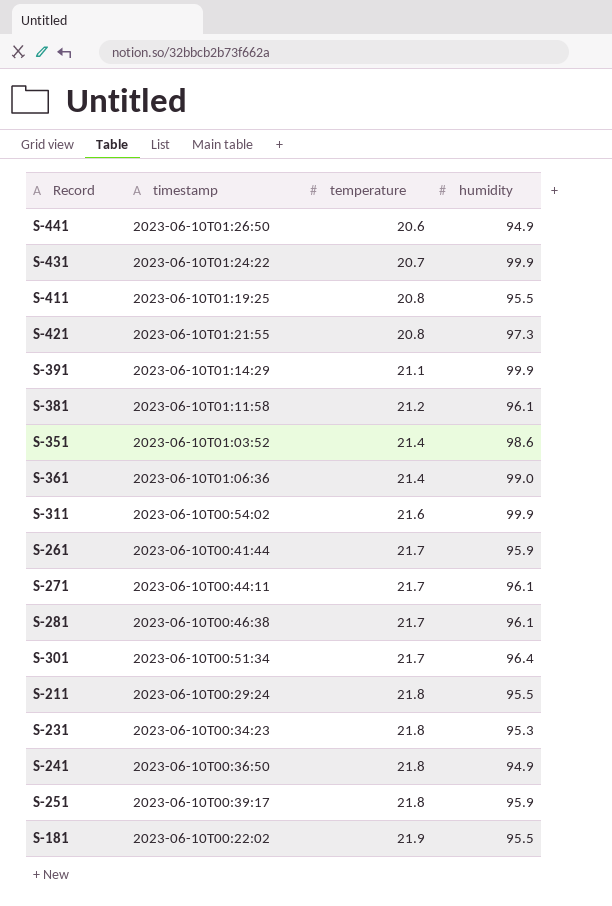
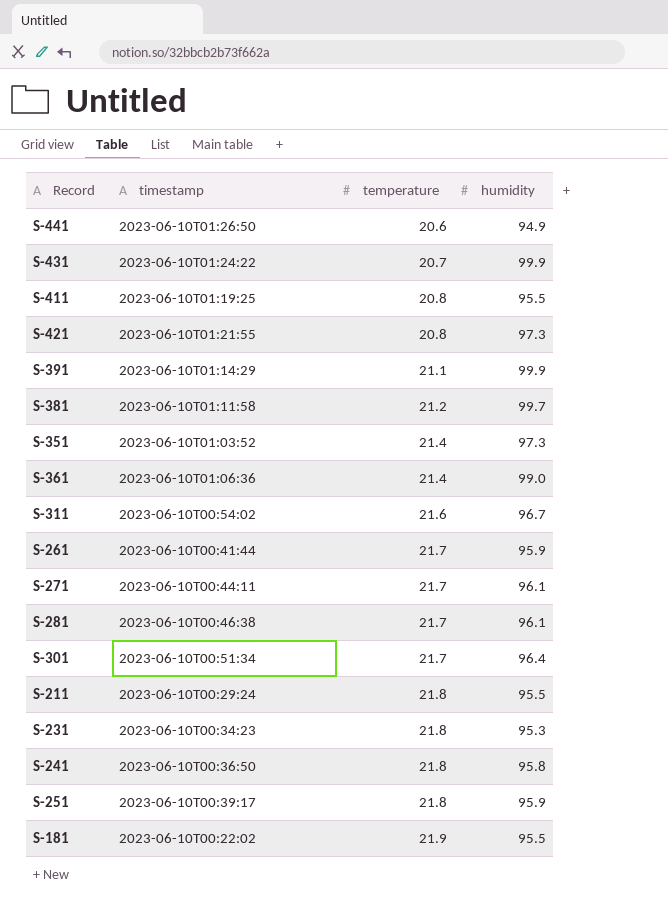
S-381 | humidity: 96.1 -> 99.7
S-351 | humidity: 98.6 -> 97.3
S-311 | humidity: 99.9 -> 96.7
S-241 | humidity: 94.9 -> 95.8

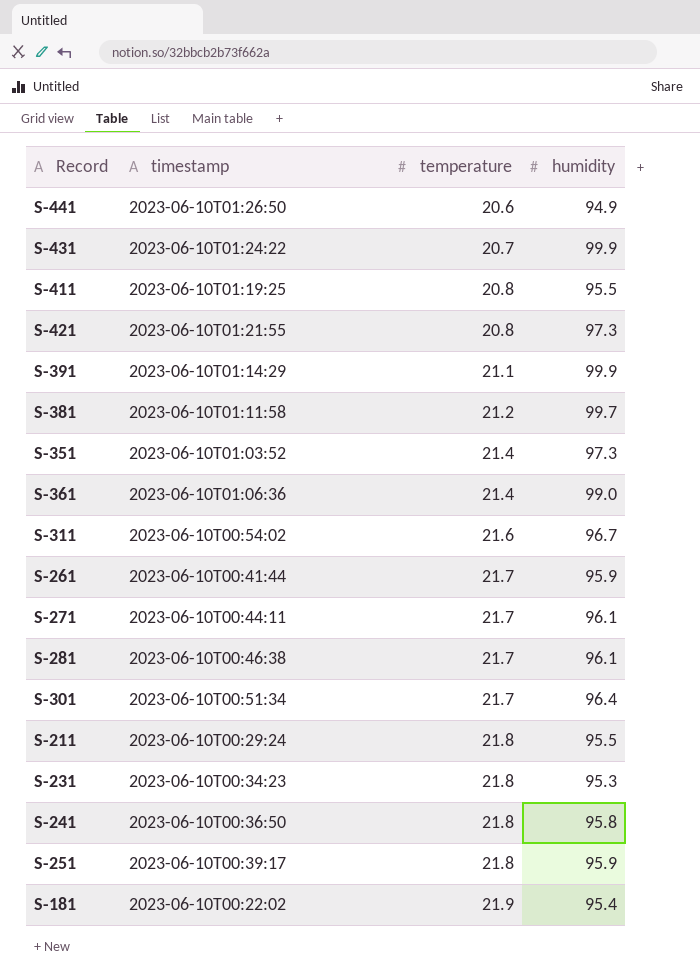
S-181 | humidity: 95.5 -> 95.4

